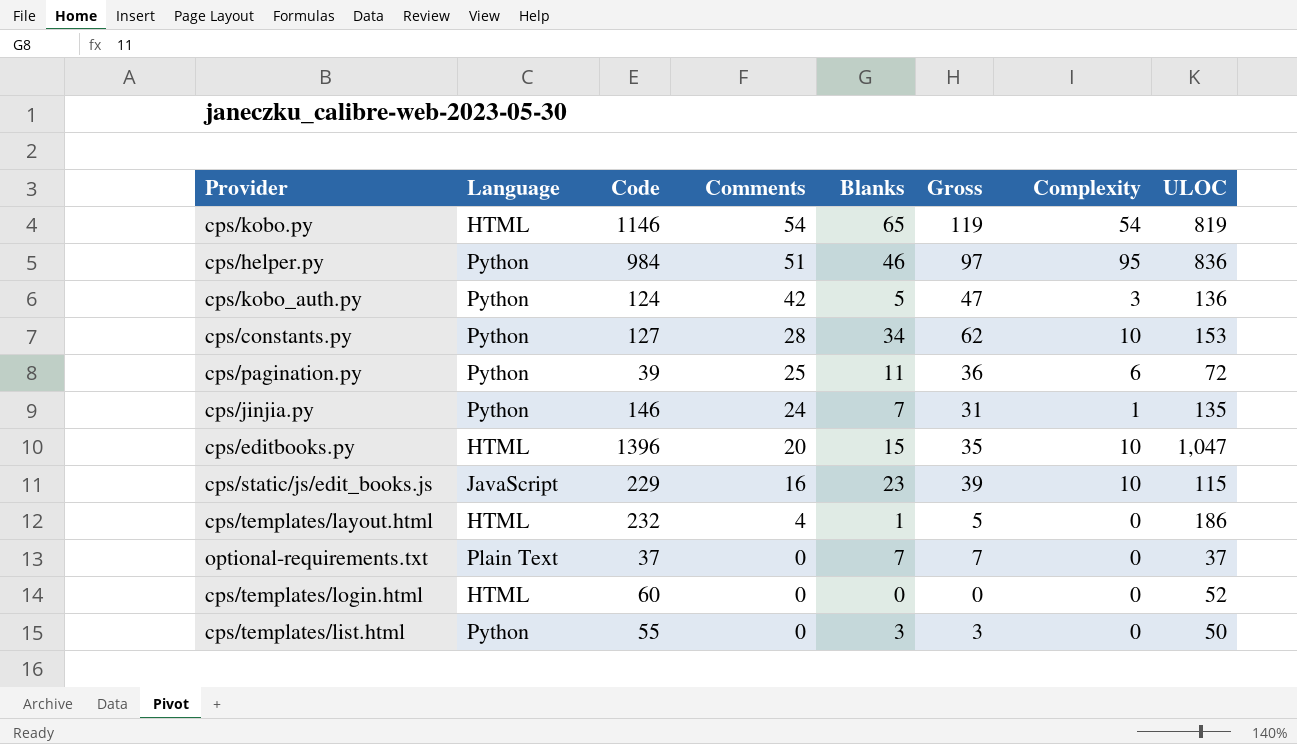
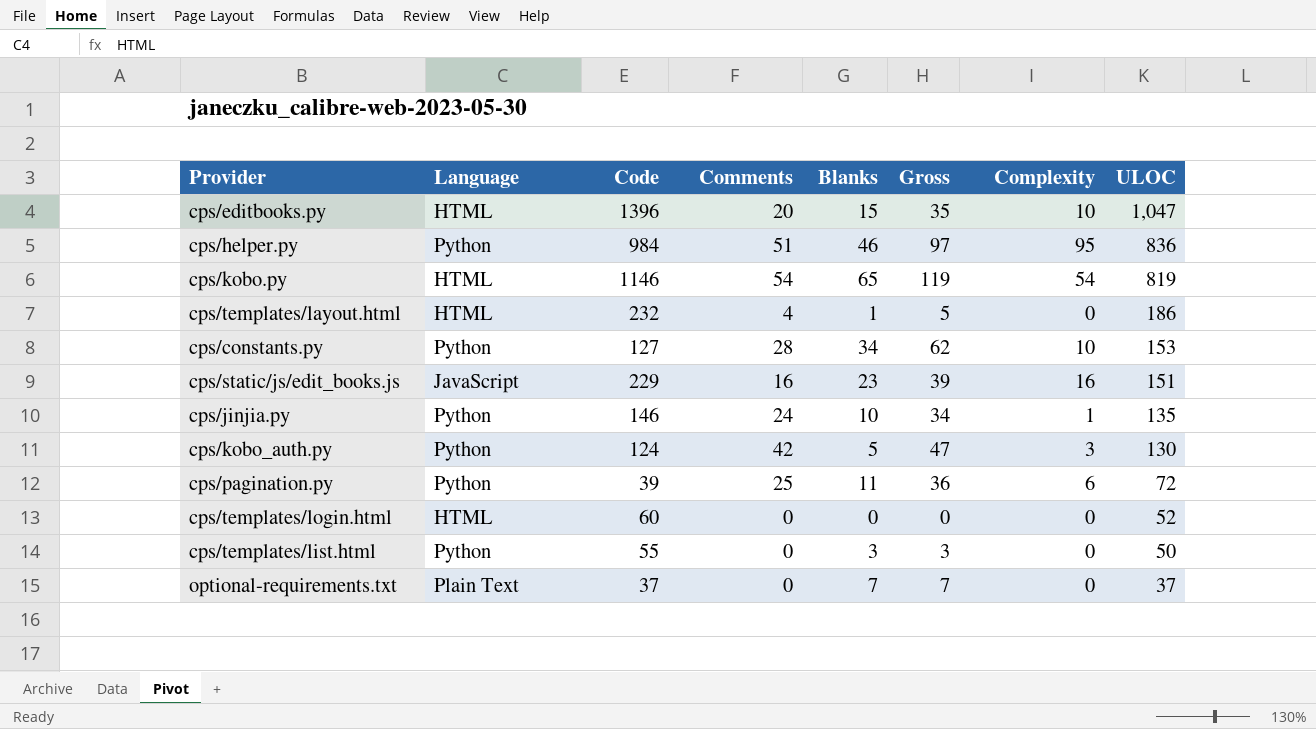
row order: Comments descending -> ULOC descending
cps/static/js/edit_books.js | Complexity: 10 -> 16
cps/static/js/edit_books.js | ULOC: 115 -> 151
cps/jinjia.py | Blanks: 7 -> 10
cps/jinjia.py | Gross: 31 -> 34
cps/kobo_auth.py | ULOC: 136 -> 130

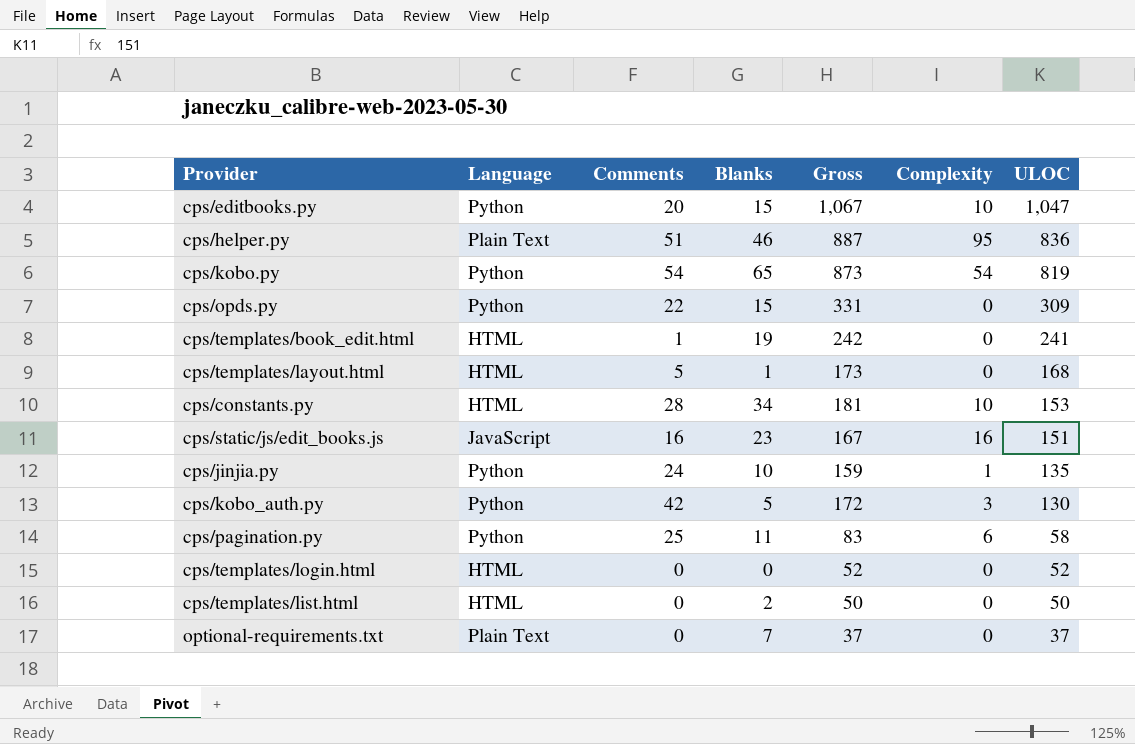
column Code | position: 3 -> none
column Gross | formula: [Comments] + [Blanks] -> [Comments] + [ULOC]
cps/editbooks.py | Language: HTML -> Python
cps/helper.py | Language: Python -> Plain Text
cps/kobo.py | Language: HTML -> Python
row cps/opds.py: none -> Python | 22 | 15 | 331 | 0 | 309
row cps/templates/book_edit.html: none -> HTML | 1 | 19 | 242 | 0 | 241
cps/templates/layout.html | Comments: 4 -> 5
cps/templates/layout.html | ULOC: 186 -> 168
cps/constants.py | Language: Python -> HTML
cps/pagination.py | ULOC: 72 -> 58
cps/templates/list.html | Language: Python -> HTML
cps/templates/list.html | Blanks: 3 -> 2

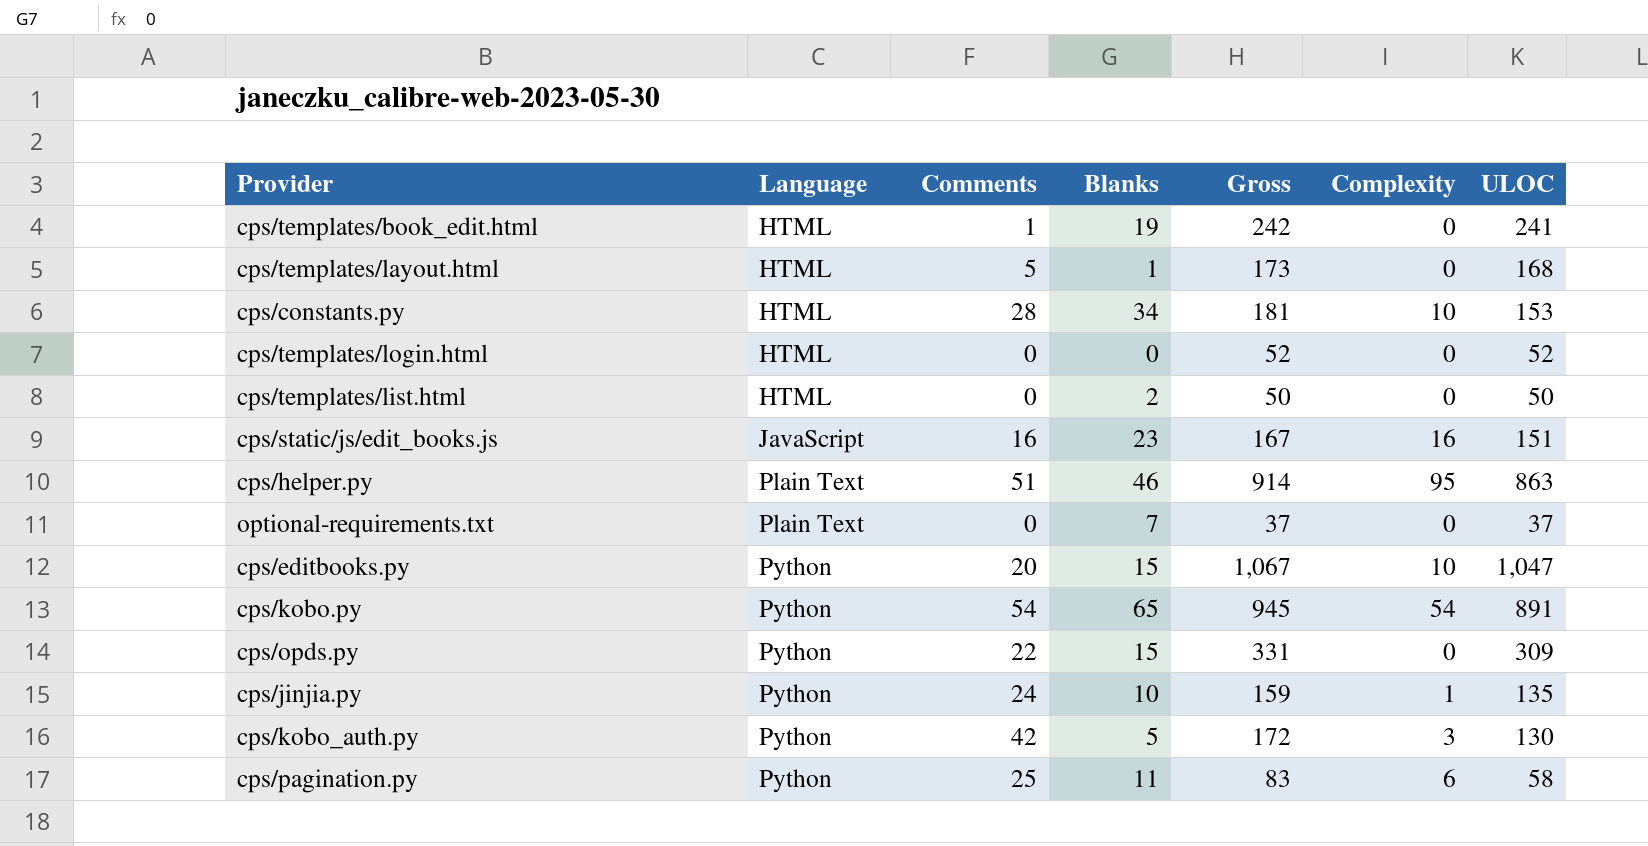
row order: ULOC descending -> Language ascending
cps/helper.py | Gross: 887 -> 914
cps/helper.py | ULOC: 836 -> 863
cps/kobo.py | Gross: 873 -> 945
cps/kobo.py | ULOC: 819 -> 891

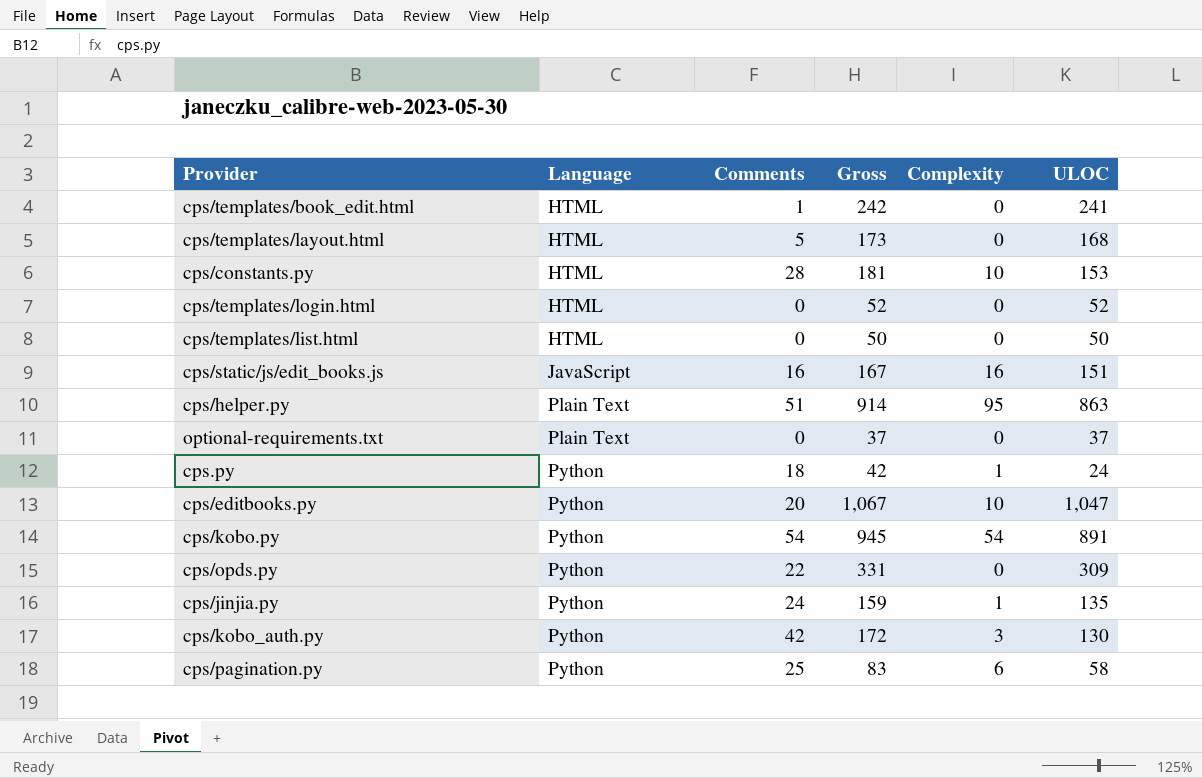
column Blanks | position: 4 -> none
row cps.py: none -> Python | 18 | 42 | 1 | 24

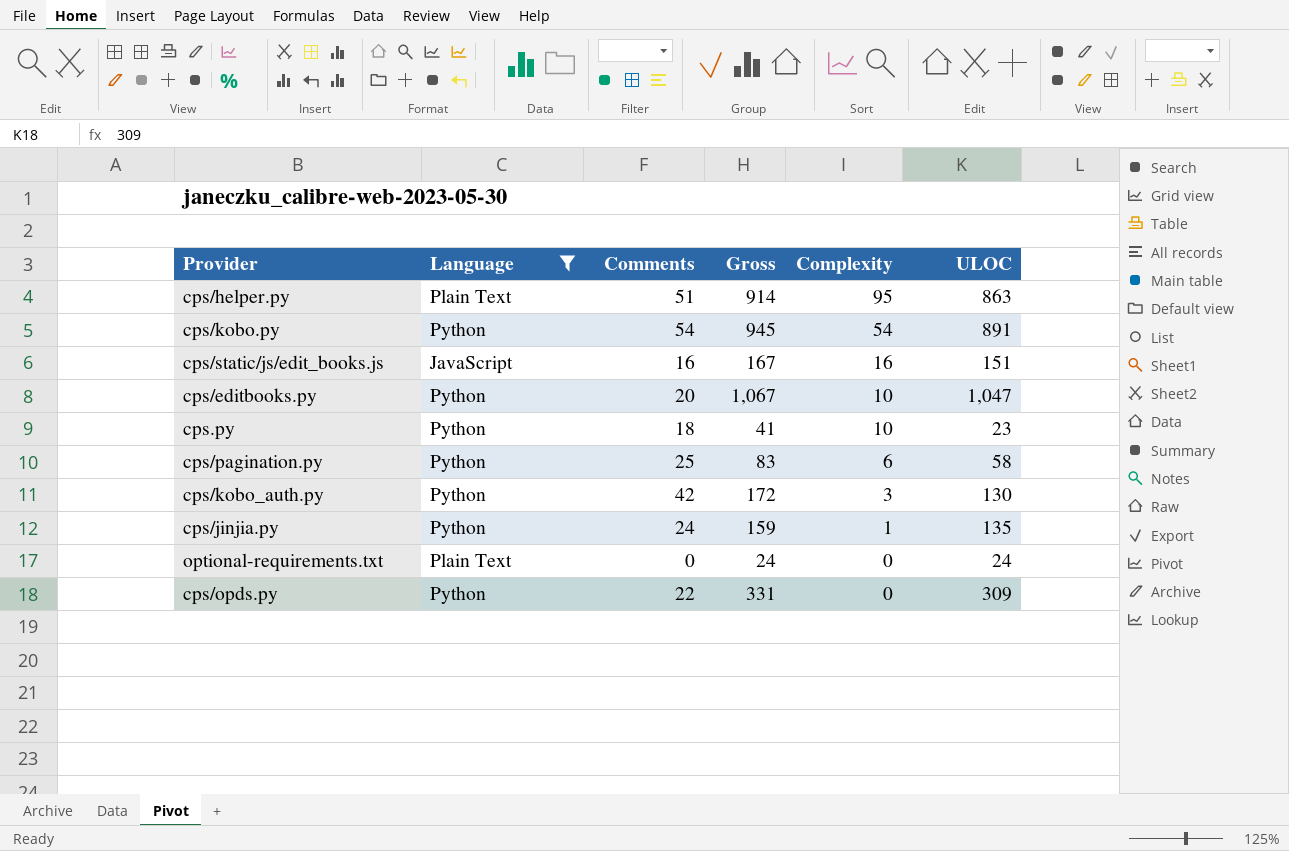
filter: none -> Language != HTML
row order: Language ascending -> Complexity descending
cps.py | Gross: 42 -> 41
cps.py | Complexity: 1 -> 10
cps.py | ULOC: 24 -> 23
optional-requirements.txt | Gross: 37 -> 24
optional-requirements.txt | ULOC: 37 -> 24

